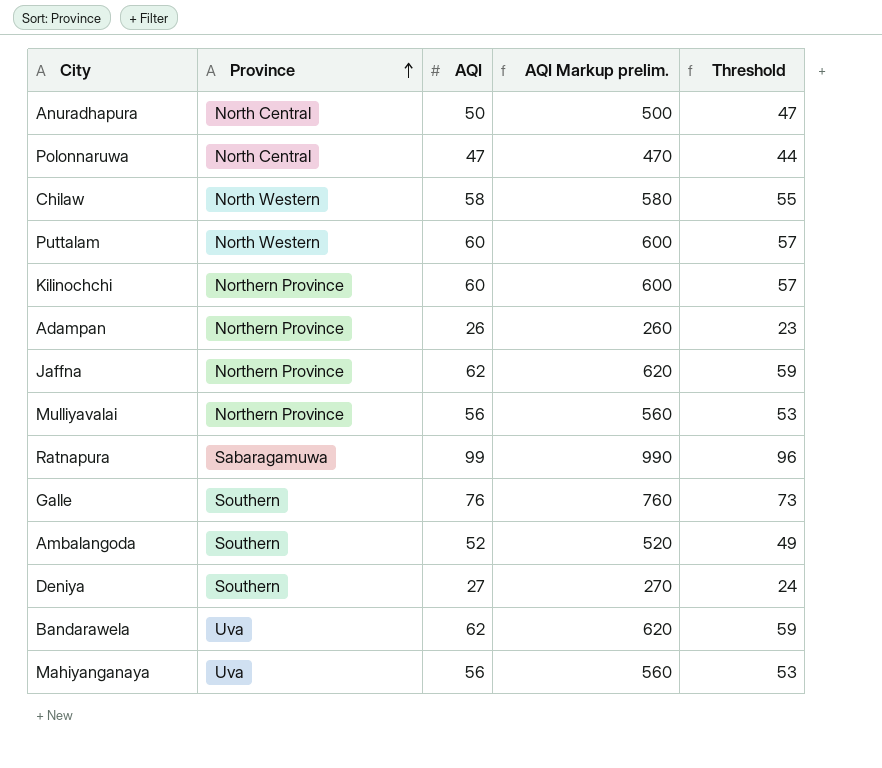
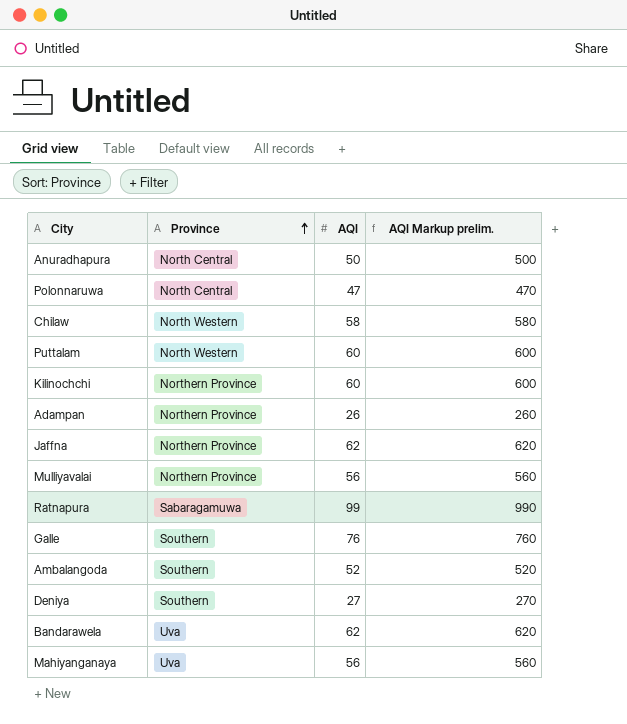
column Threshold | formula: [AQI] - 3 -> none

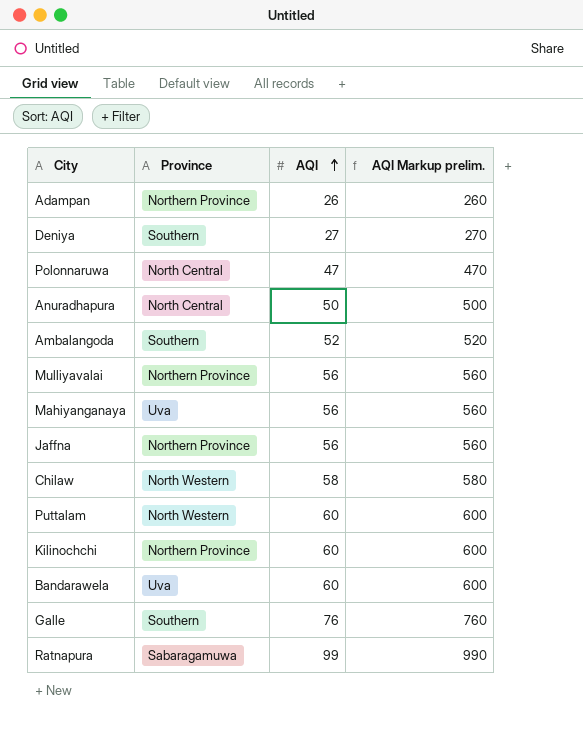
row order: Province ascending -> AQI ascending
Jaffna | AQI: 62 -> 56
Jaffna | AQI Markup prelim.: 620 -> 560
Bandarawela | AQI: 62 -> 60
Bandarawela | AQI Markup prelim.: 620 -> 600

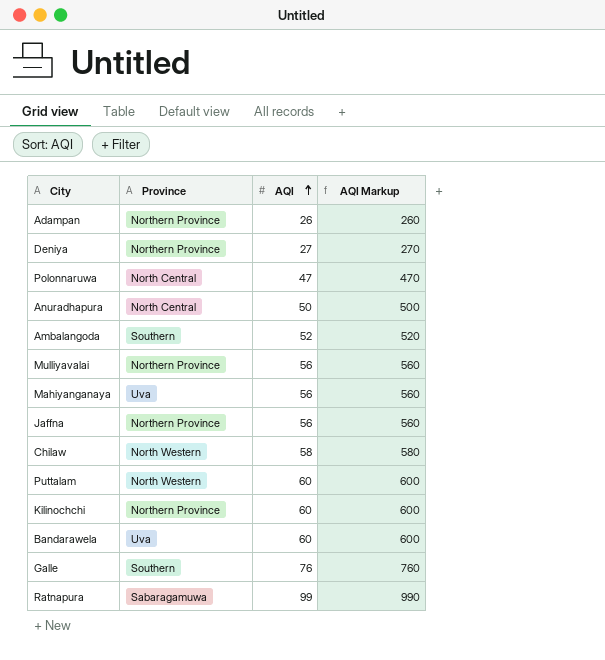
column name: AQI Markup prelim. -> AQI Markup
Deniya | Province: Southern -> Northern Province

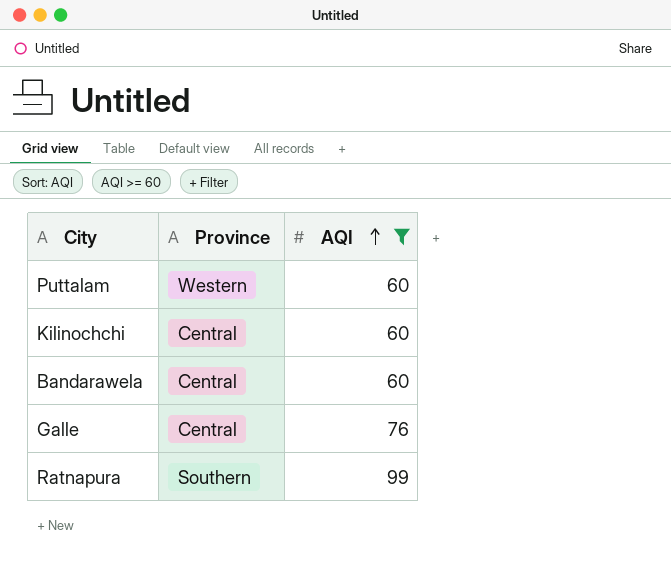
filter: none -> AQI >= 60
column AQI Markup | formula: [AQI] * 10 -> none
Puttalam | Province: North Western -> Western
Kilinochchi | Province: Northern Province -> Central
Bandarawela | Province: Uva -> Central
Galle | Province: Southern -> Central
Ratnapura | Province: Sabaragamuwa -> Southern

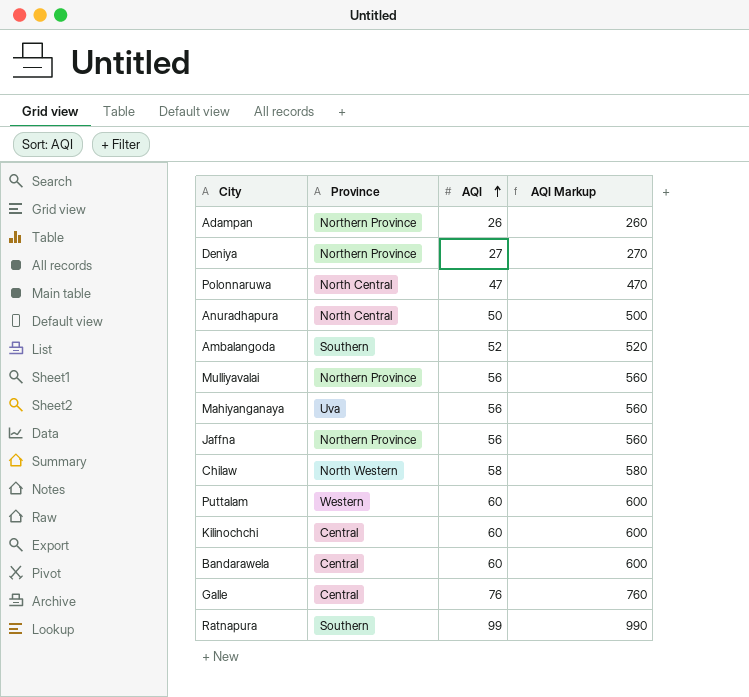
filter: AQI >= 60 -> none
column AQI Markup | formula: none -> [AQI] * 10

